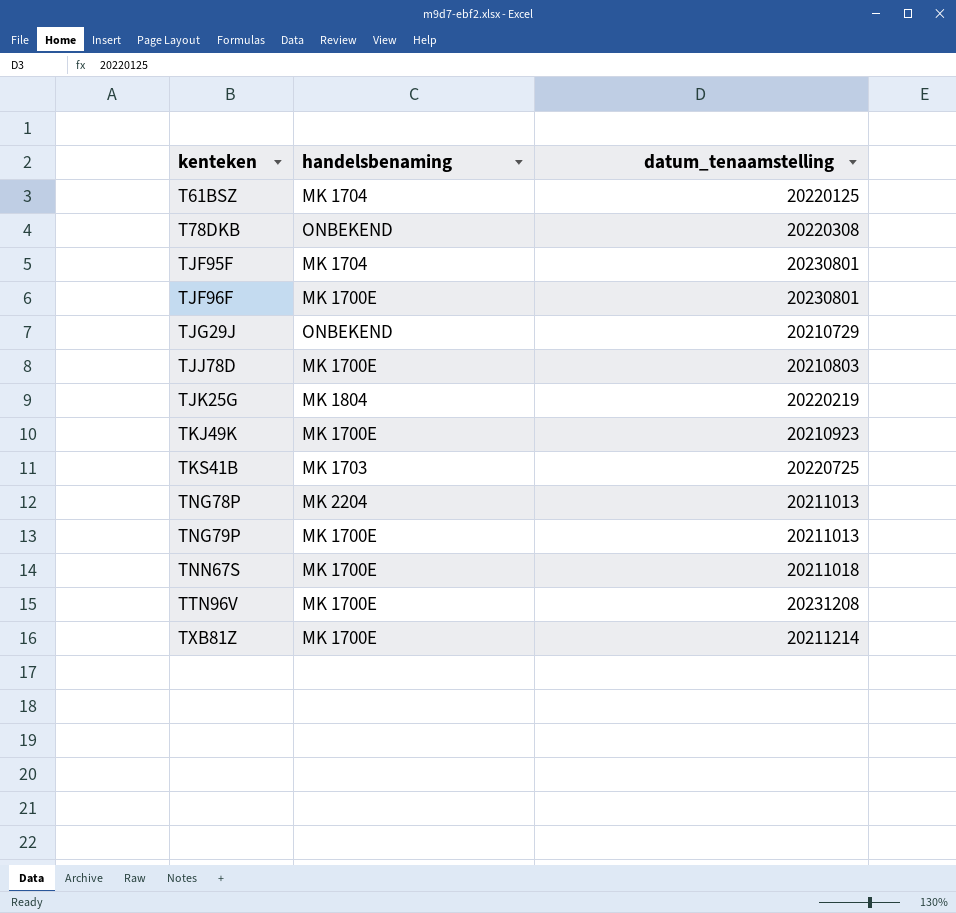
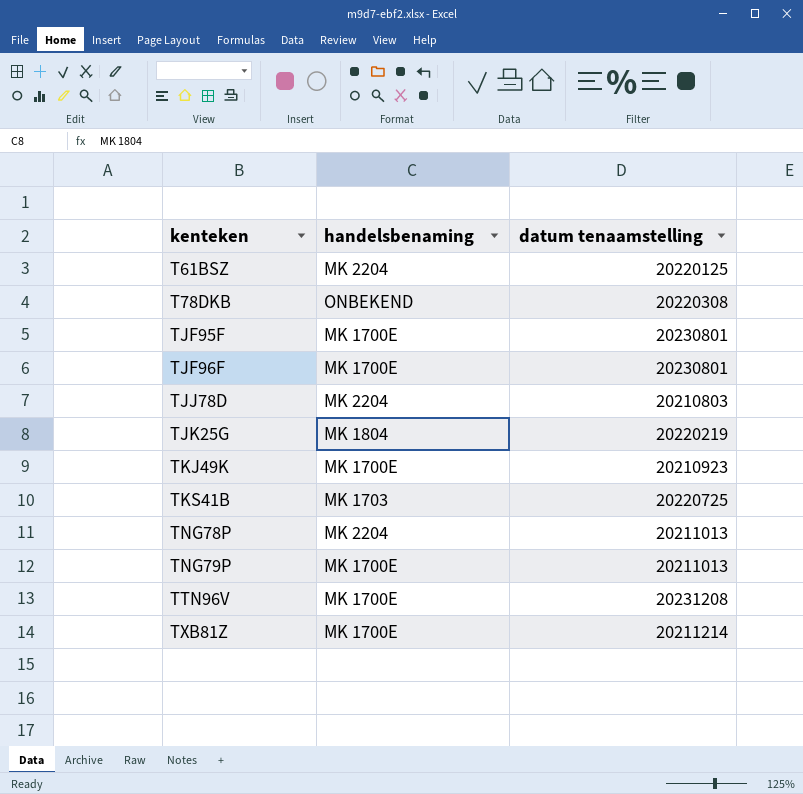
column name: datum_tenaamstelling -> datum tenaamstelling
row TJG29J: ONBEKEND | 20210729 -> none
row TNN67S: MK 1700E | 20211018 -> none
T61BSZ | handelsbenaming: MK 1704 -> MK 2204
TJF95F | handelsbenaming: MK 1704 -> MK 1700E
TJJ78D | handelsbenaming: MK 1700E -> MK 2204

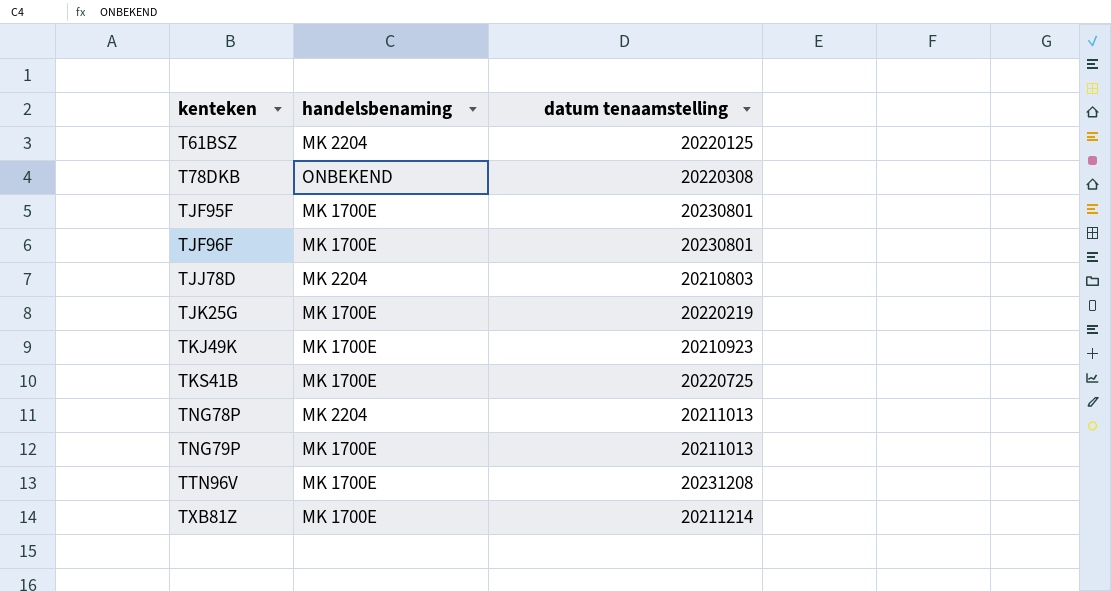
TJK25G | handelsbenaming: MK 1804 -> MK 1700E
TKS41B | handelsbenaming: MK 1703 -> MK 1700E

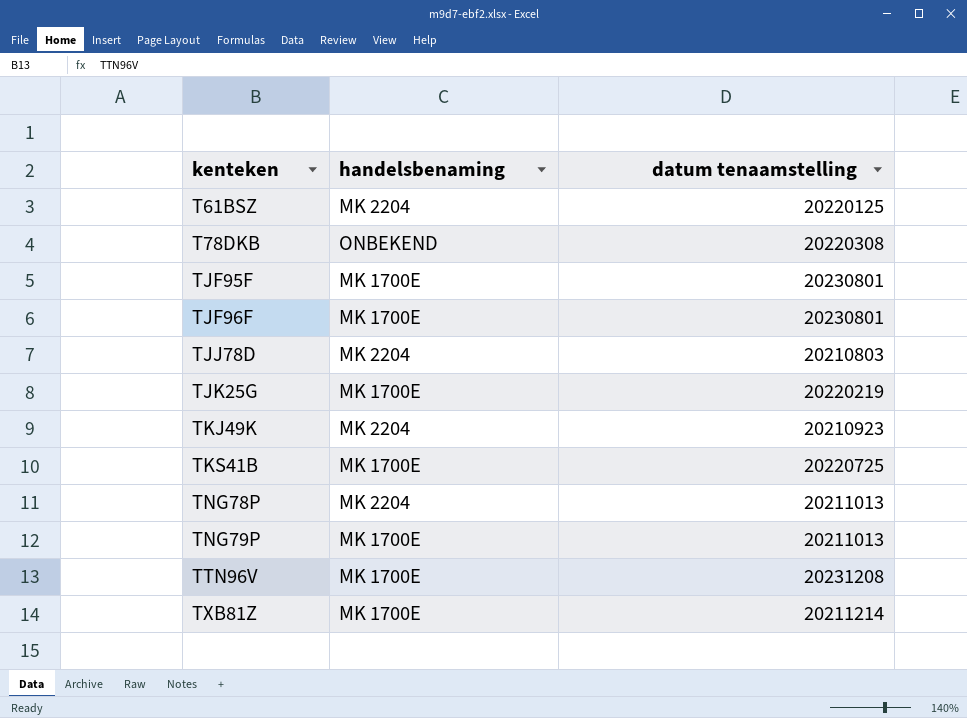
TKJ49K | handelsbenaming: MK 1700E -> MK 2204

